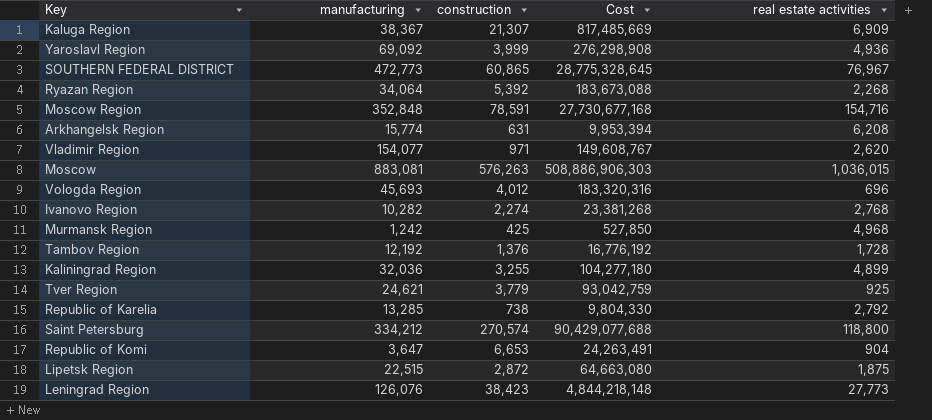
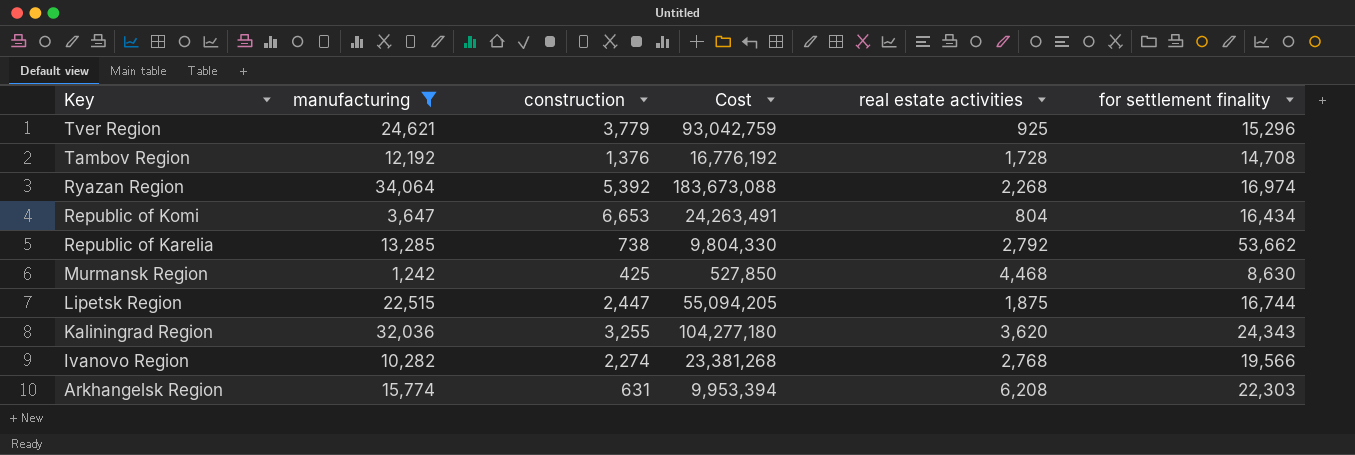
filter: none -> manufacturing <= 34,064
row order: none -> Key descending
column for settlement finality | position: none -> 6
Republic of Komi | real estate activities: 904 -> 804
Murmansk Region | real estate activities: 4,968 -> 4,468
Lipetsk Region | construction: 2,872 -> 2,447
Lipetsk Region | Cost: 64,663,080 -> 55,094,205
Kaliningrad Region | real estate activities: 4,899 -> 3,620

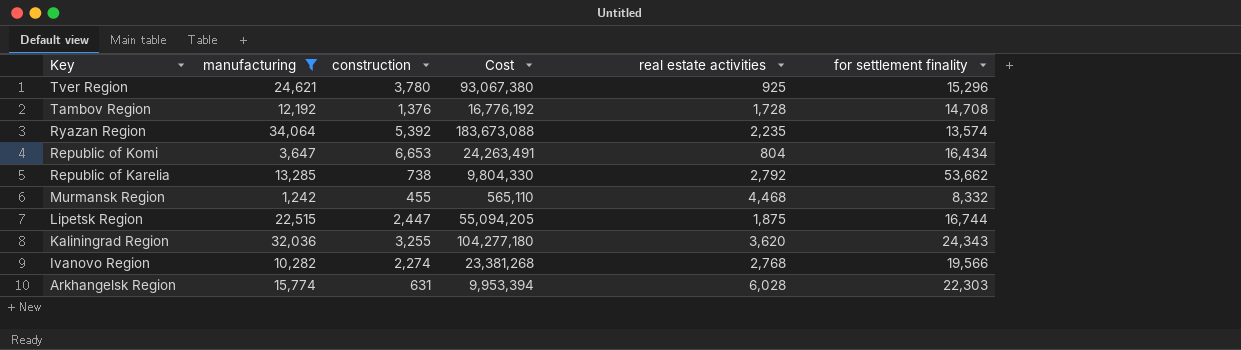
Tver Region | construction: 3,779 -> 3,780
Tver Region | Cost: 93,042,759 -> 93,067,380
Ryazan Region | real estate activities: 2,268 -> 2,235
Ryazan Region | for settlement finality: 16,974 -> 13,574
Murmansk Region | construction: 425 -> 455
Murmansk Region | Cost: 527,850 -> 565,110
Murmansk Region | for settlement finality: 8,630 -> 8,332
Arkhangelsk Region | real estate activities: 6,208 -> 6,028

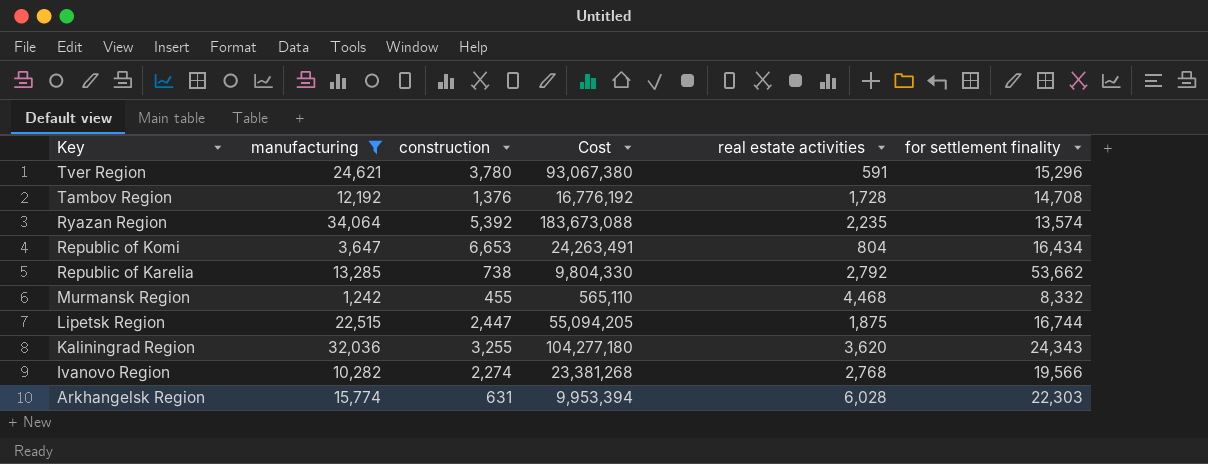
Tver Region | real estate activities: 925 -> 591

